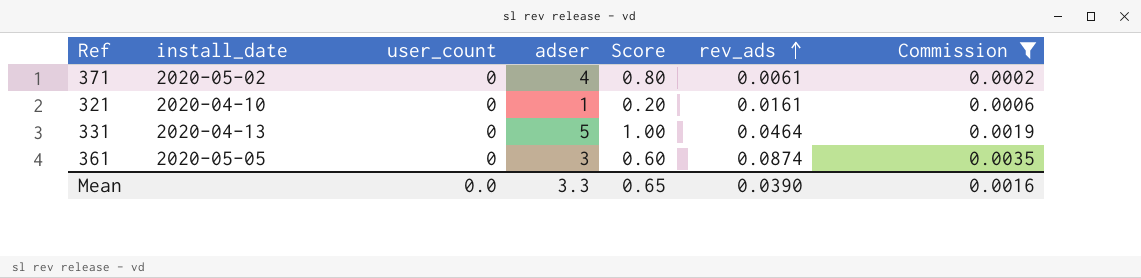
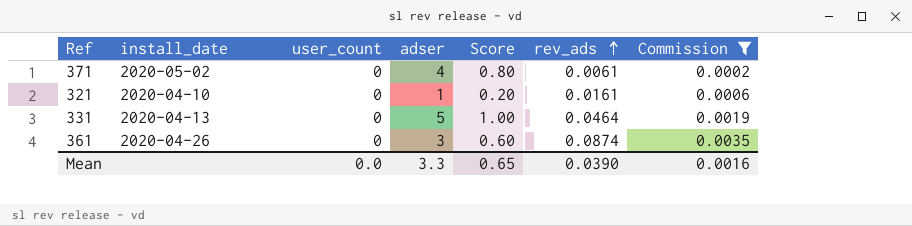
361 | install_date: 2020-05-05 -> 2020-04-26

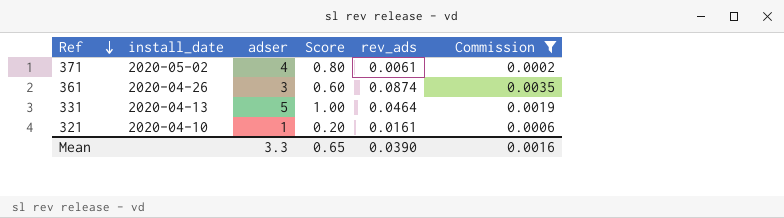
row order: rev_ads ascending -> Ref descending
column user_count | position: 3 -> none

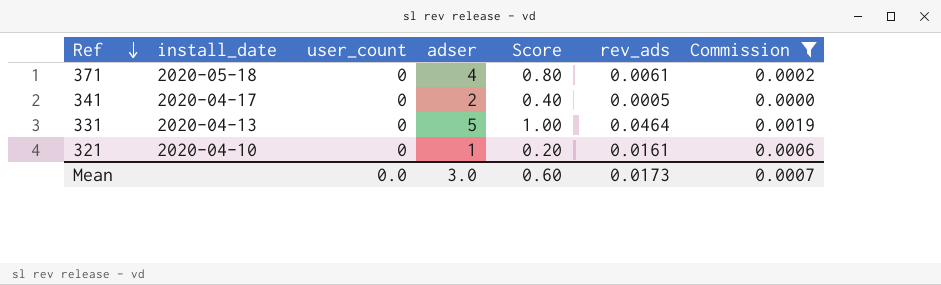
column user_count | position: none -> 3
row 361: 2020-04-26 | 3 | 0.60 | 0.0874 | 0.0035 -> none
371 | install_date: 2020-05-02 -> 2020-05-18
row 341: none -> 2020-04-17 | 0 | 2 | 0.40 | 0.0005 | 0.0000
Mean | adser: 3.3 -> 3.0
Mean | Score: 0.65 -> 0.60
Mean | rev_ads: 0.0390 -> 0.0173
Mean | Commission: 0.0016 -> 0.0007

